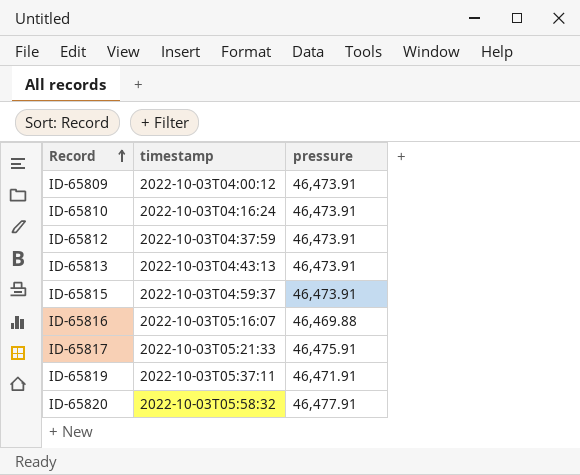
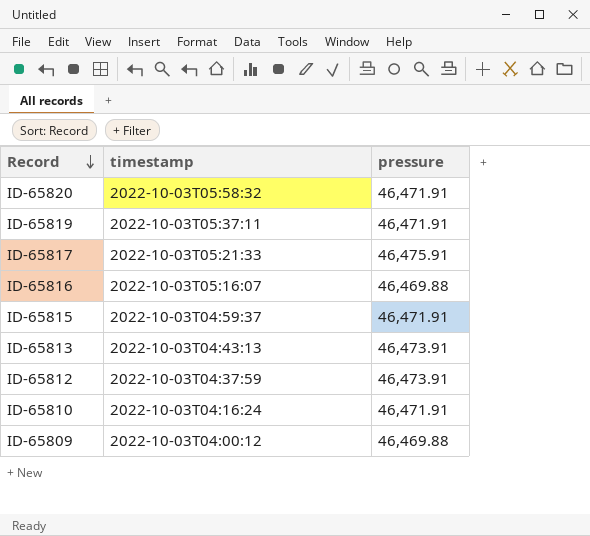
row order: Record ascending -> Record descending
ID-65820 | pressure: 46,477.91 -> 46,471.91
ID-65815 | pressure: 46,473.91 -> 46,471.91
ID-65810 | pressure: 46,473.91 -> 46,471.91
ID-65809 | pressure: 46,473.91 -> 46,469.88

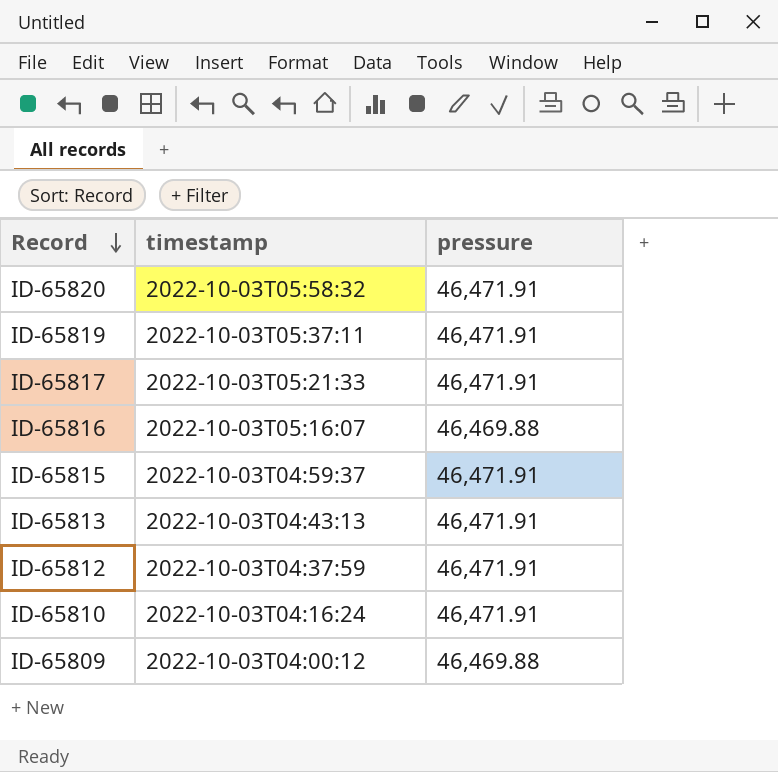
ID-65817 | pressure: 46,475.91 -> 46,471.91
ID-65813 | pressure: 46,473.91 -> 46,471.91
ID-65812 | pressure: 46,473.91 -> 46,471.91

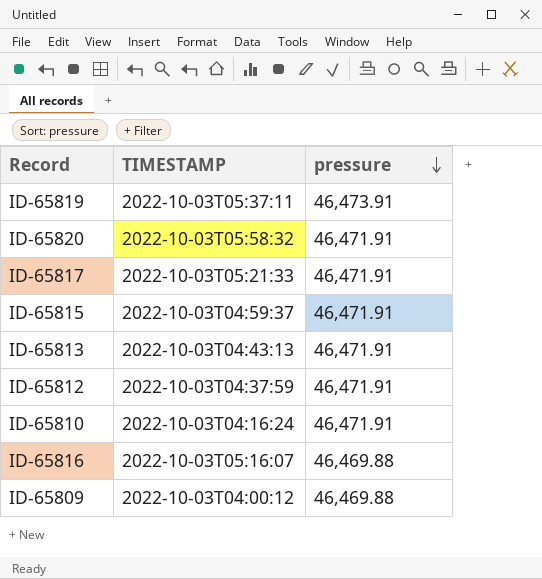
row order: Record descending -> pressure descending
column name: timestamp -> TIMESTAMP
ID-65819 | pressure: 46,471.91 -> 46,473.91

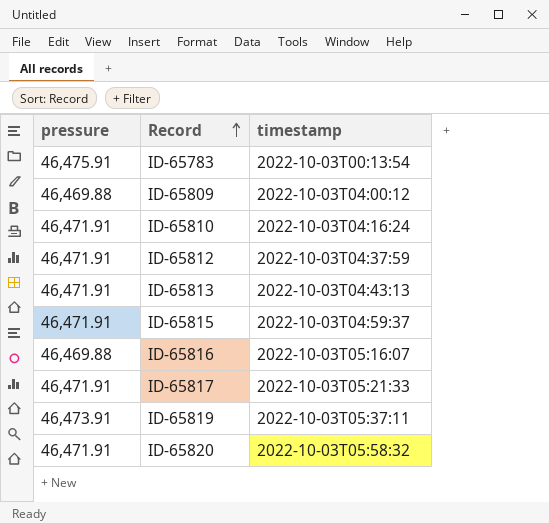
row order: pressure descending -> Record ascending
column pressure | position: 3 -> 1
column name: TIMESTAMP -> timestamp
row ID-65783: none -> 46,475.91 | 2022-10-03T00:13:54

